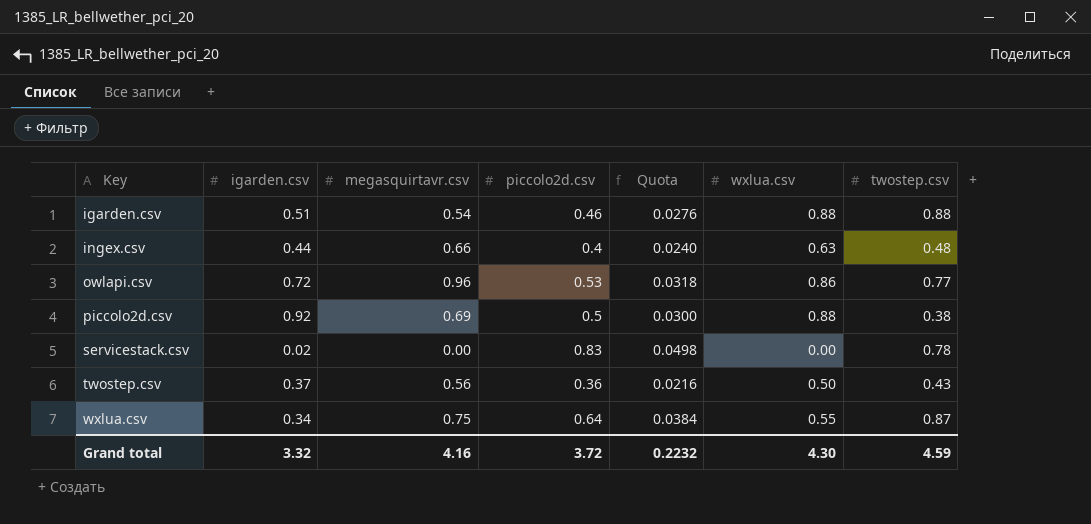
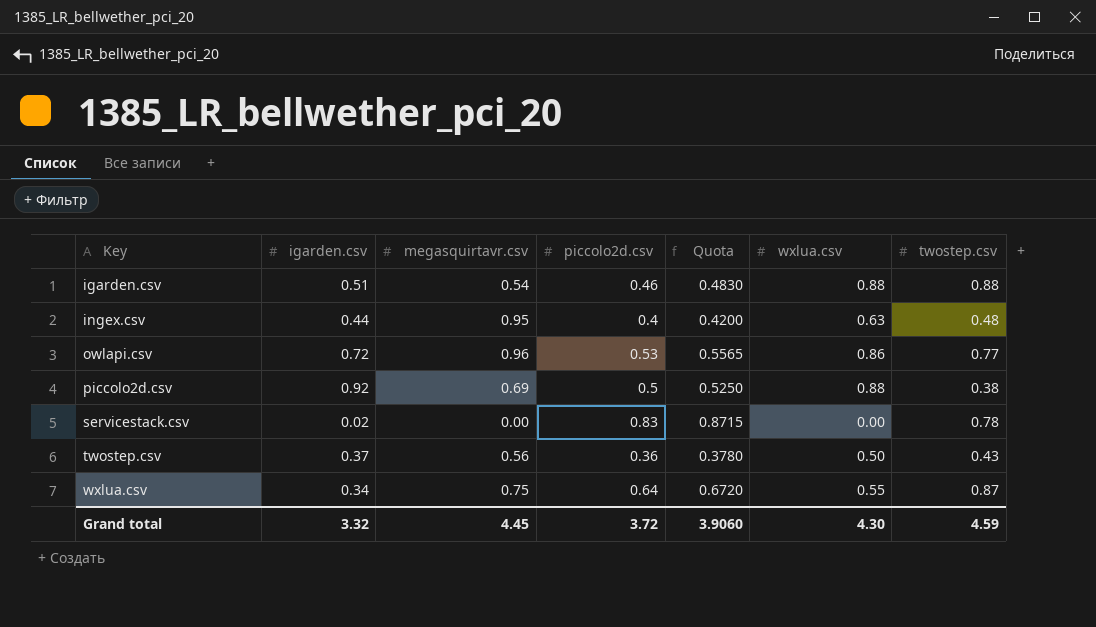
column Quota | formula: [piccolo2d.csv] * 0.06 -> [piccolo2d.csv] * 1.05
ingex.csv | megasquirtavr.csv: 0.66 -> 0.95
Grand total | megasquirtavr.csv: 4.16 -> 4.45
Grand total | Quota: 0.2232 -> 3.9060

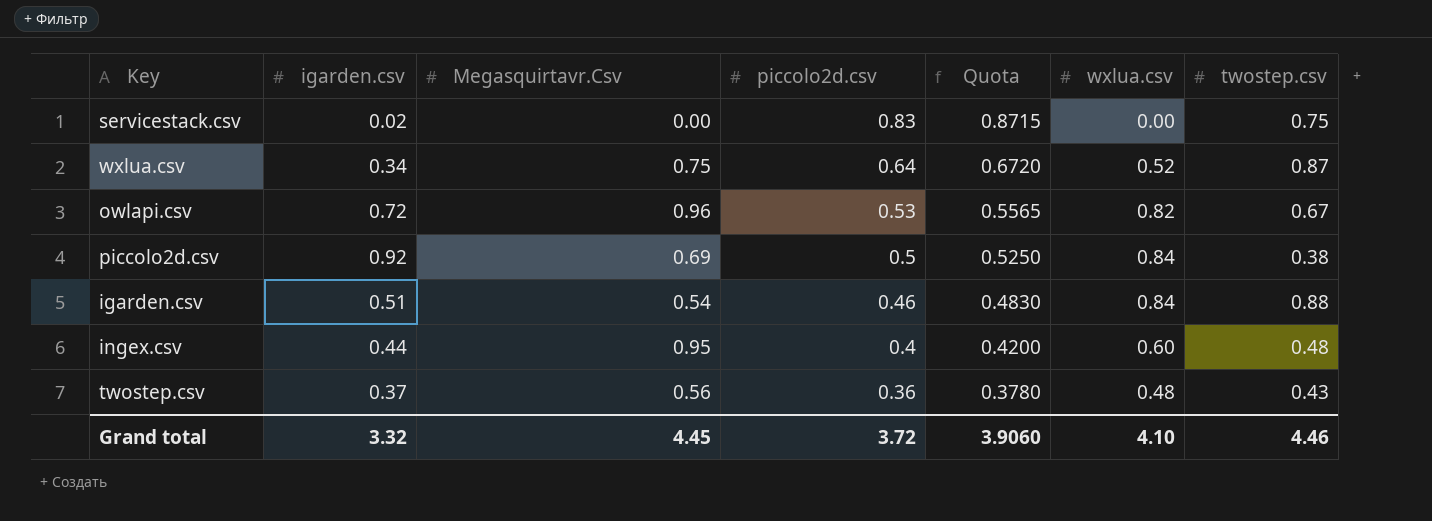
row order: Key ascending -> piccolo2d.csv descending
column name: megasquirtavr.csv -> Megasquirtavr.Csv
servicestack.csv | twostep.csv: 0.78 -> 0.75
wxlua.csv | wxlua.csv: 0.55 -> 0.52
owlapi.csv | wxlua.csv: 0.86 -> 0.82
owlapi.csv | twostep.csv: 0.77 -> 0.67
piccolo2d.csv | wxlua.csv: 0.88 -> 0.84
igarden.csv | wxlua.csv: 0.88 -> 0.84
ingex.csv | wxlua.csv: 0.63 -> 0.60
twostep.csv | wxlua.csv: 0.50 -> 0.48
Grand total | wxlua.csv: 4.30 -> 4.10
Grand total | twostep.csv: 4.59 -> 4.46

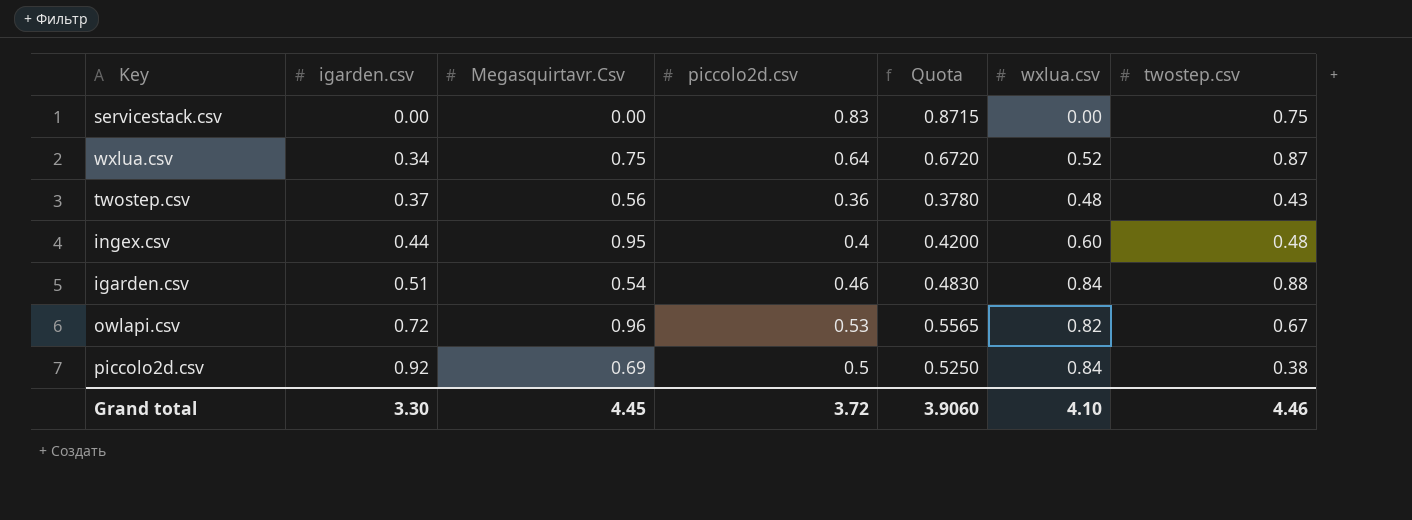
row order: piccolo2d.csv descending -> igarden.csv ascending
servicestack.csv | igarden.csv: 0.02 -> 0.00
Grand total | igarden.csv: 3.32 -> 3.30

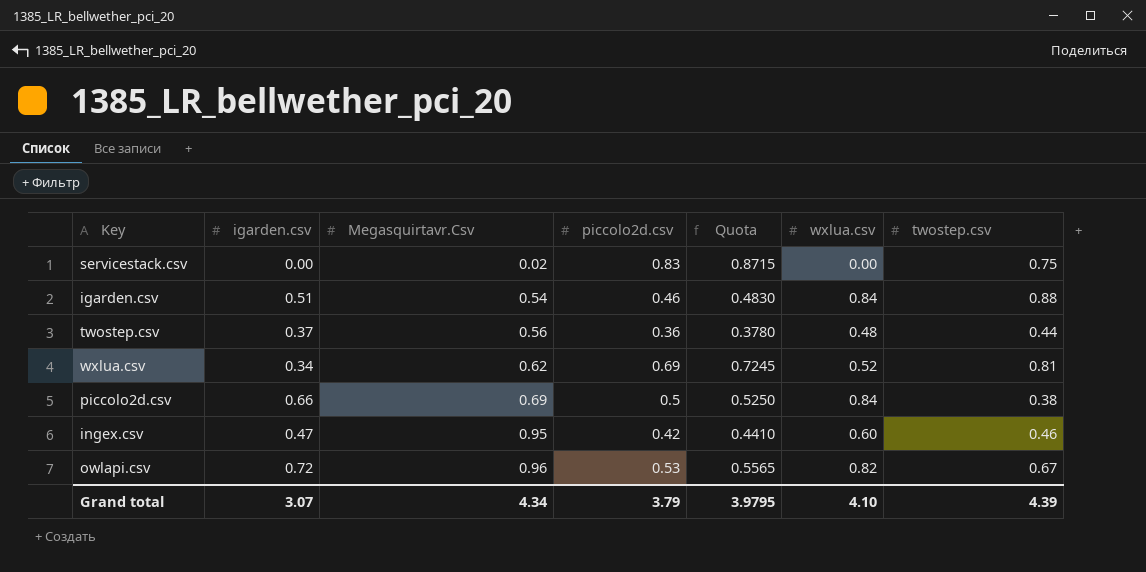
row order: igarden.csv ascending -> Megasquirtavr.Csv ascending
servicestack.csv | Megasquirtavr.Csv: 0.00 -> 0.02
twostep.csv | twostep.csv: 0.43 -> 0.44
wxlua.csv | Megasquirtavr.Csv: 0.75 -> 0.62
wxlua.csv | piccolo2d.csv: 0.64 -> 0.69
wxlua.csv | Quota: 0.6720 -> 0.7245
wxlua.csv | twostep.csv: 0.87 -> 0.81
piccolo2d.csv | igarden.csv: 0.92 -> 0.66
ingex.csv | igarden.csv: 0.44 -> 0.47
ingex.csv | piccolo2d.csv: 0.4 -> 0.42
ingex.csv | Quota: 0.4200 -> 0.4410
ingex.csv | twostep.csv: 0.48 -> 0.46
Grand total | igarden.csv: 3.30 -> 3.07
Grand total | Megasquirtavr.Csv: 4.45 -> 4.34
Grand total | piccolo2d.csv: 3.72 -> 3.79
Grand total | Quota: 3.9060 -> 3.9795
Grand total | twostep.csv: 4.46 -> 4.39

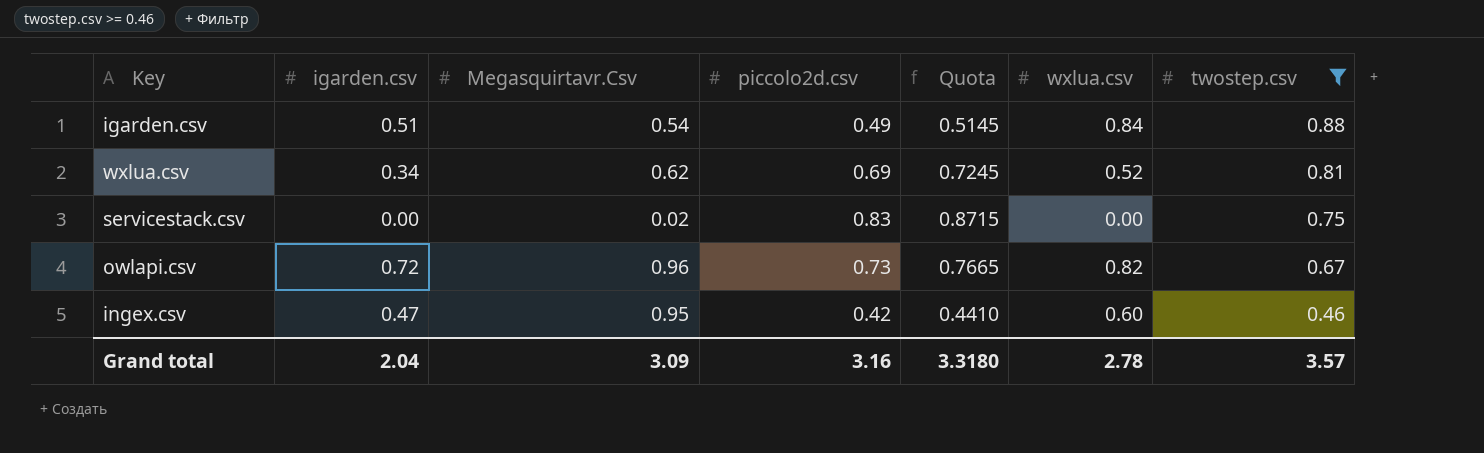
filter: none -> twostep.csv >= 0.46
row order: Megasquirtavr.Csv ascending -> twostep.csv descending
igarden.csv | piccolo2d.csv: 0.46 -> 0.49
igarden.csv | Quota: 0.4830 -> 0.5145
owlapi.csv | piccolo2d.csv: 0.53 -> 0.73
owlapi.csv | Quota: 0.5565 -> 0.7665
Grand total | igarden.csv: 3.07 -> 2.04
Grand total | Megasquirtavr.Csv: 4.34 -> 3.09
Grand total | piccolo2d.csv: 3.79 -> 3.16
Grand total | Quota: 3.9795 -> 3.3180
Grand total | wxlua.csv: 4.10 -> 2.78
Grand total | twostep.csv: 4.39 -> 3.57

